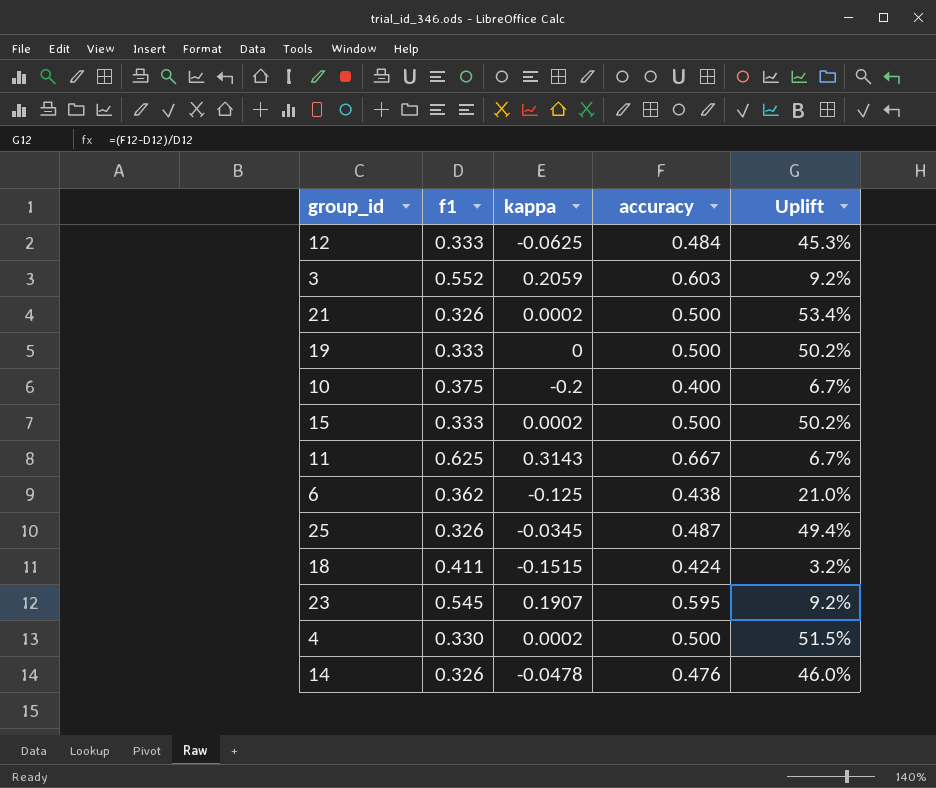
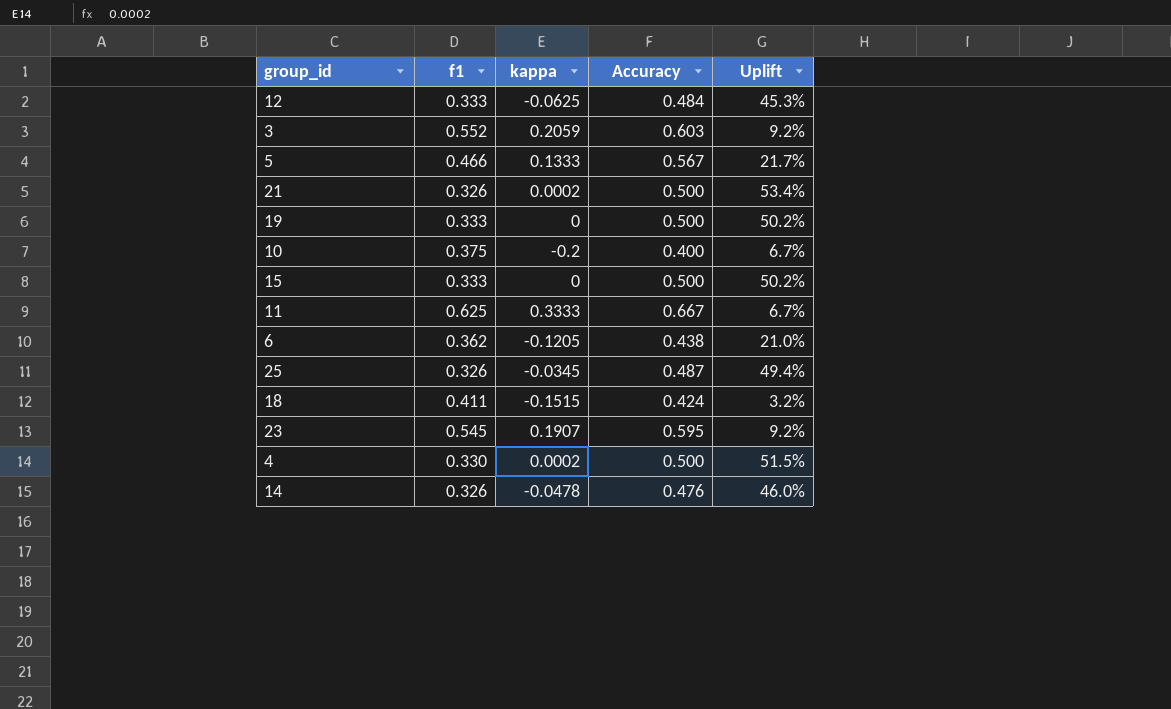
column name: accuracy -> Accuracy
row 5: none -> 0.466 | 0.1333 | 0.567 | 21.7%
15 | kappa: 0.0002 -> 0
11 | kappa: 0.3143 -> 0.3333
6 | kappa: -0.125 -> -0.1205

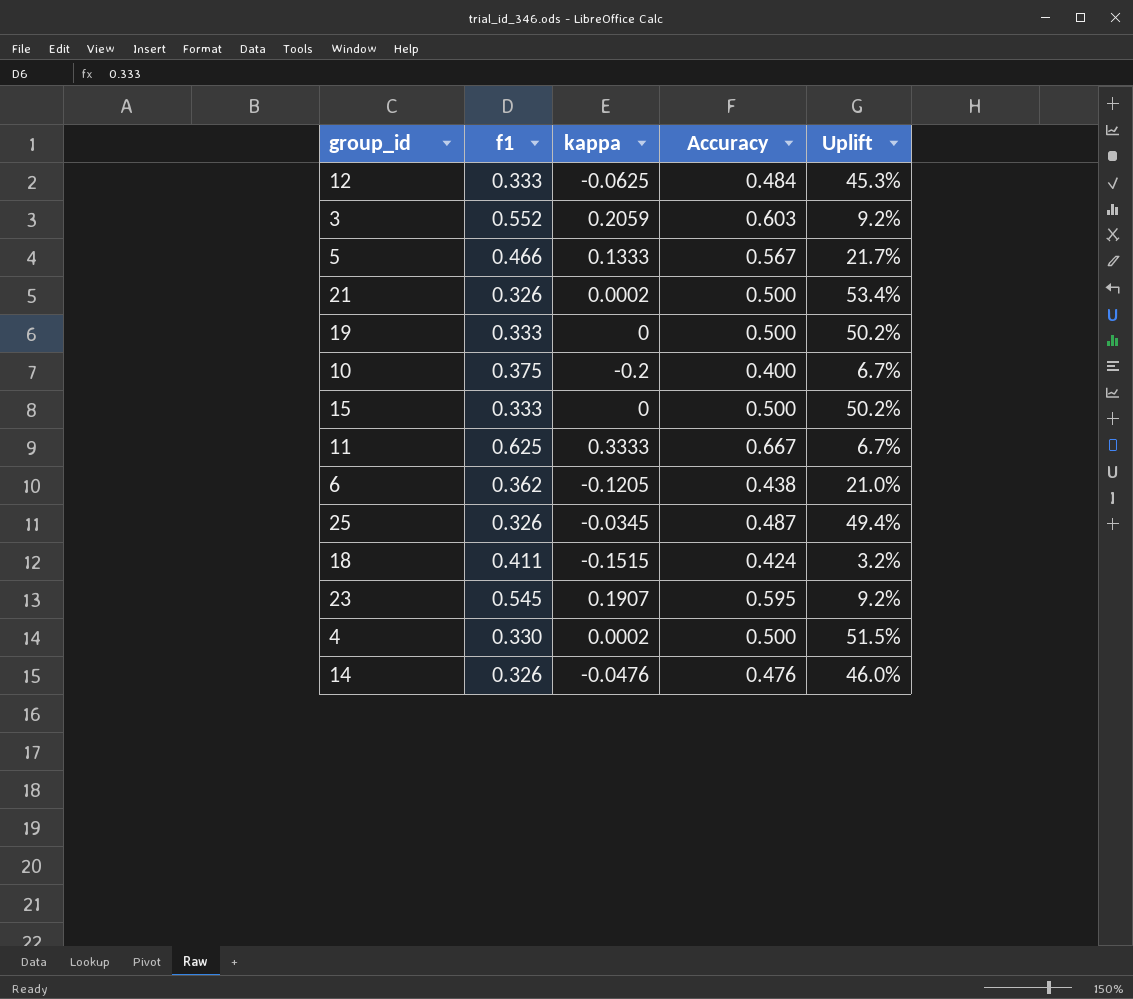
14 | kappa: -0.0478 -> -0.0476

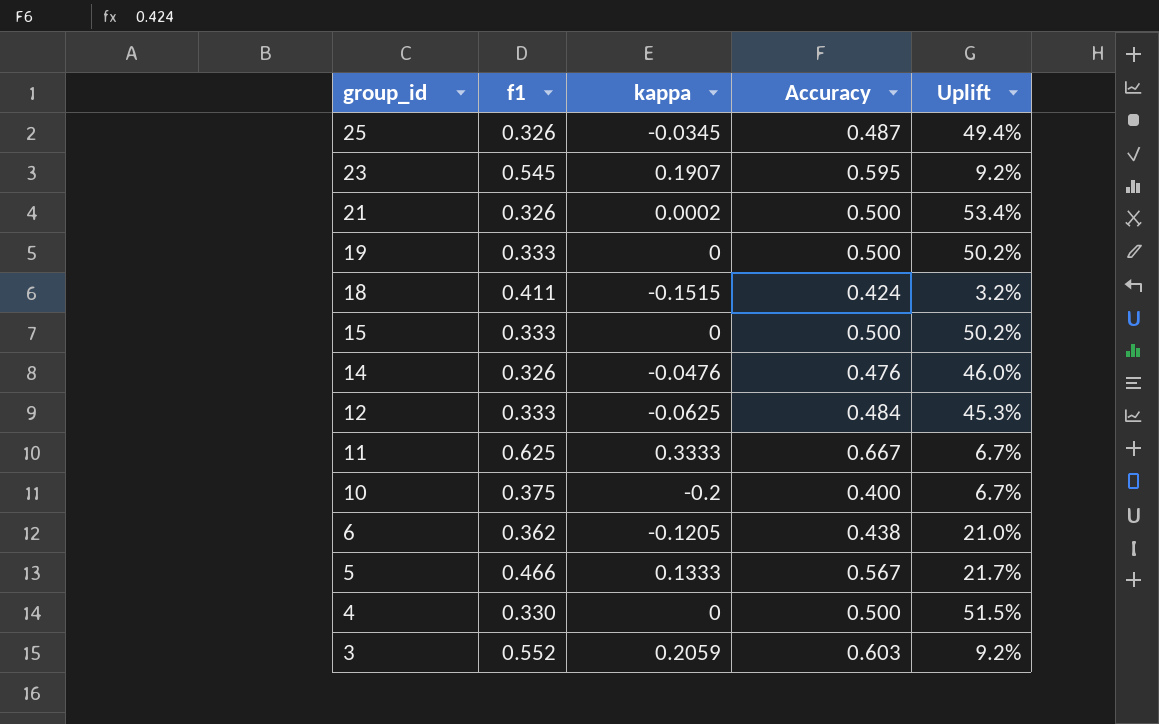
row order: none -> group_id descending
4 | kappa: 0.0002 -> 0

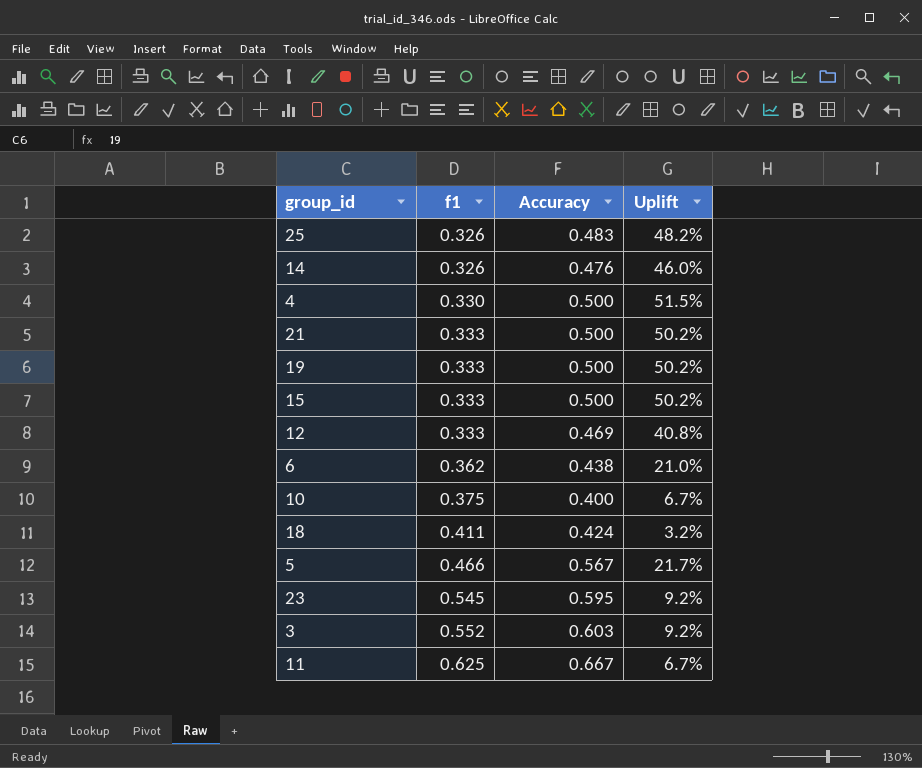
row order: group_id descending -> f1 ascending
column kappa | position: 3 -> none
25 | Accuracy: 0.487 -> 0.483
25 | Uplift: 49.4% -> 48.2%
21 | f1: 0.326 -> 0.333
21 | Uplift: 53.4% -> 50.2%
12 | Accuracy: 0.484 -> 0.469
12 | Uplift: 45.3% -> 40.8%

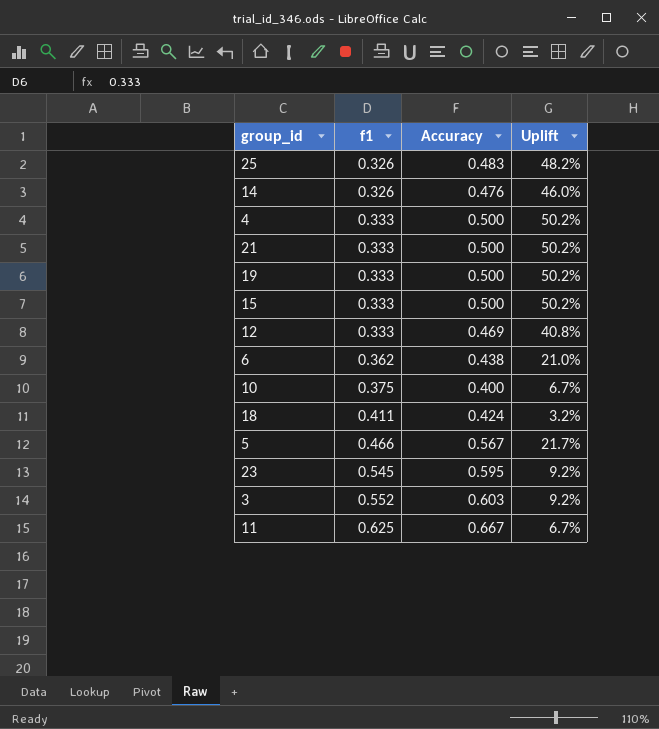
4 | f1: 0.330 -> 0.333
4 | Uplift: 51.5% -> 50.2%

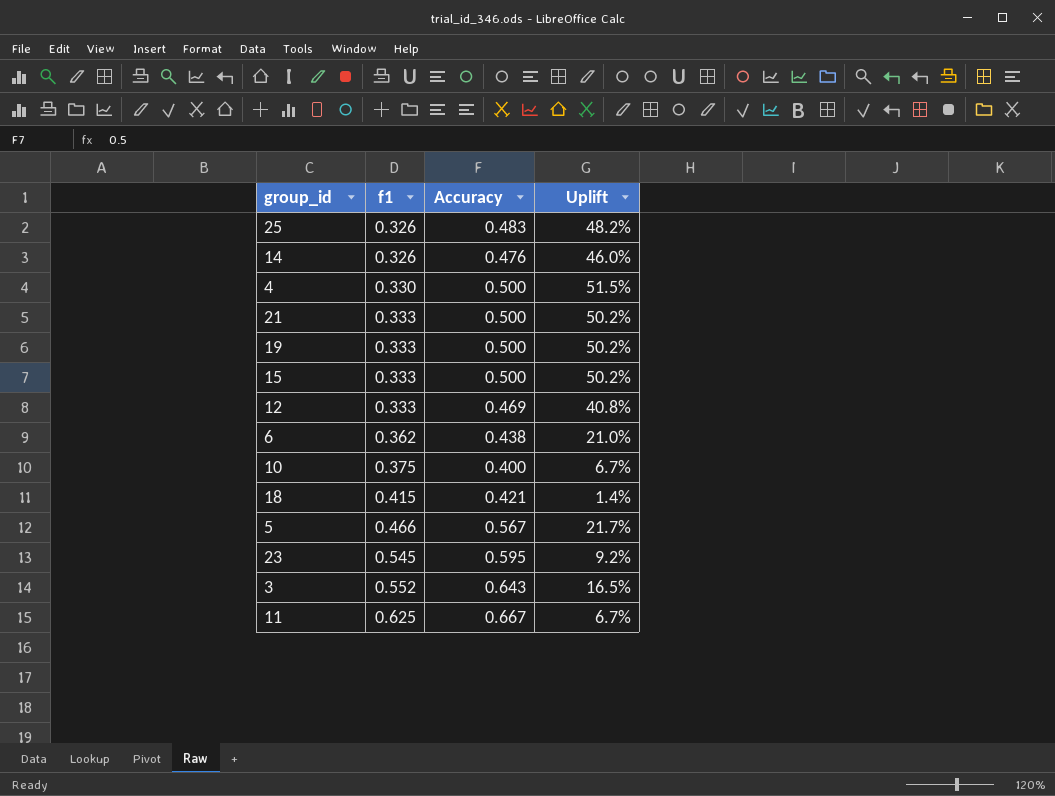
4 | f1: 0.333 -> 0.330
4 | Uplift: 50.2% -> 51.5%
18 | f1: 0.411 -> 0.415
18 | Accuracy: 0.424 -> 0.421
18 | Uplift: 3.2% -> 1.4%
3 | Accuracy: 0.603 -> 0.643
3 | Uplift: 9.2% -> 16.5%

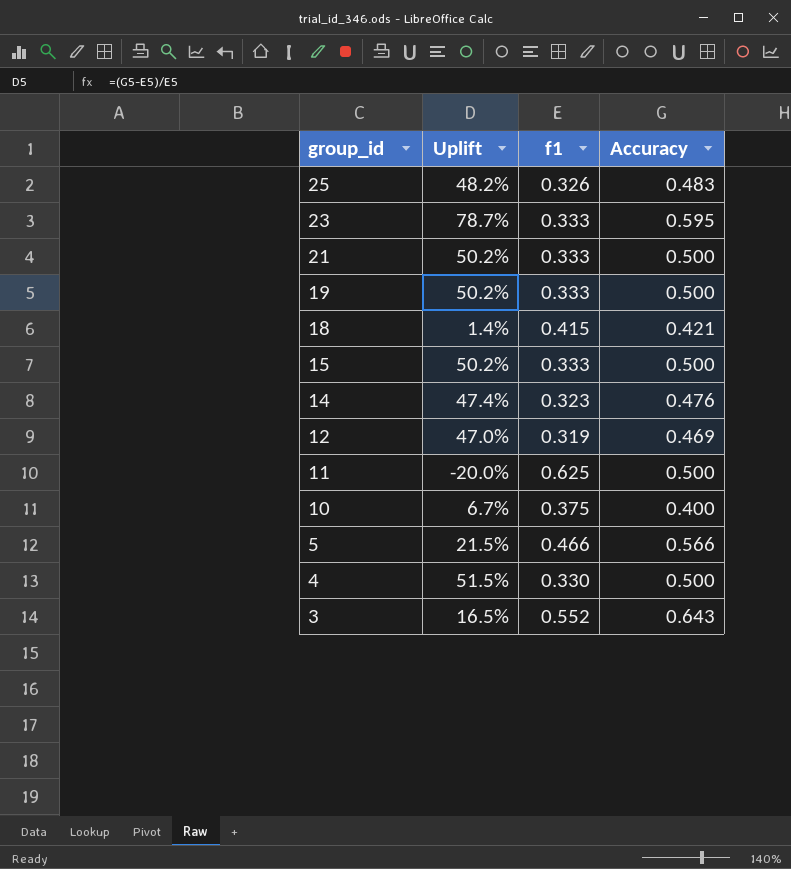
row order: f1 ascending -> group_id descending
column Uplift | position: 4 -> 2
row 6: 0.362 | 0.438 | 21.0% -> none
23 | Uplift: 9.2% -> 78.7%
23 | f1: 0.545 -> 0.333
14 | Uplift: 46.0% -> 47.4%
14 | f1: 0.326 -> 0.323
12 | Uplift: 40.8% -> 47.0%
12 | f1: 0.333 -> 0.319
11 | Uplift: 6.7% -> -20.0%
11 | Accuracy: 0.667 -> 0.500
5 | Uplift: 21.7% -> 21.5%
5 | Accuracy: 0.567 -> 0.566

